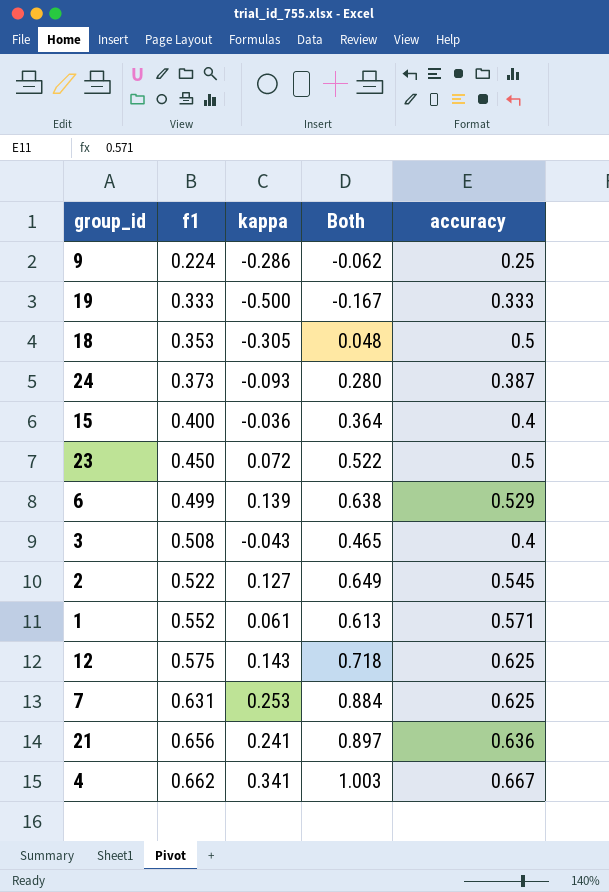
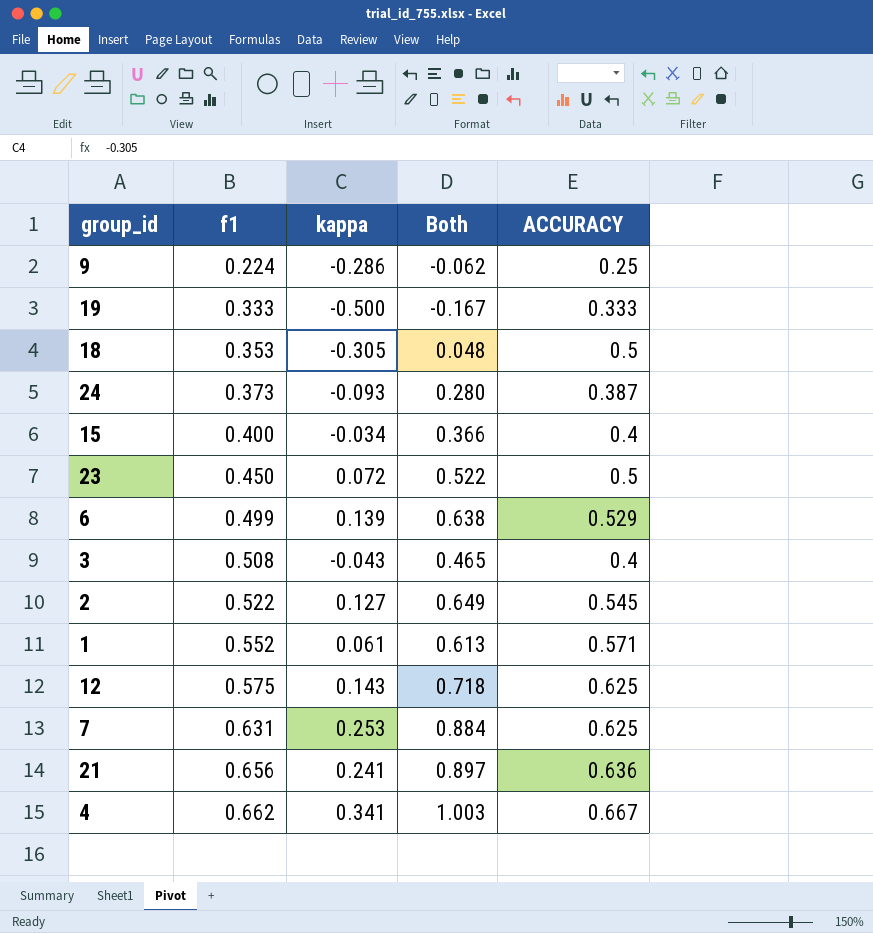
column name: accuracy -> ACCURACY
15 | kappa: -0.036 -> -0.034
15 | Both: 0.364 -> 0.366

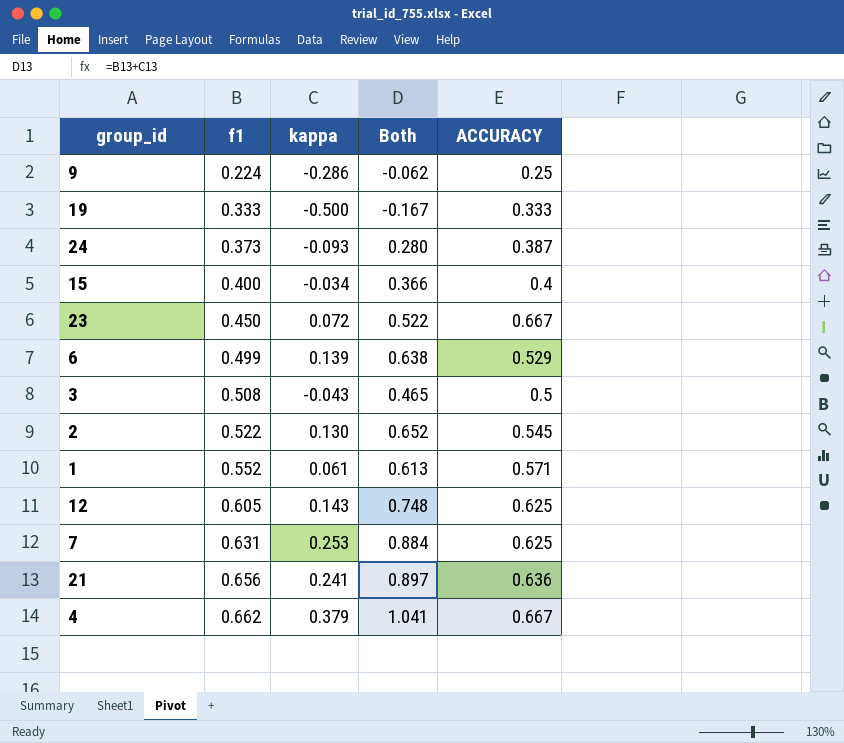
row 18: 0.353 | -0.305 | 0.048 | 0.5 -> none
23 | ACCURACY: 0.5 -> 0.667
3 | ACCURACY: 0.4 -> 0.5
2 | kappa: 0.127 -> 0.130
2 | Both: 0.649 -> 0.652
12 | f1: 0.575 -> 0.605
12 | Both: 0.718 -> 0.748
4 | kappa: 0.341 -> 0.379
4 | Both: 1.003 -> 1.041

